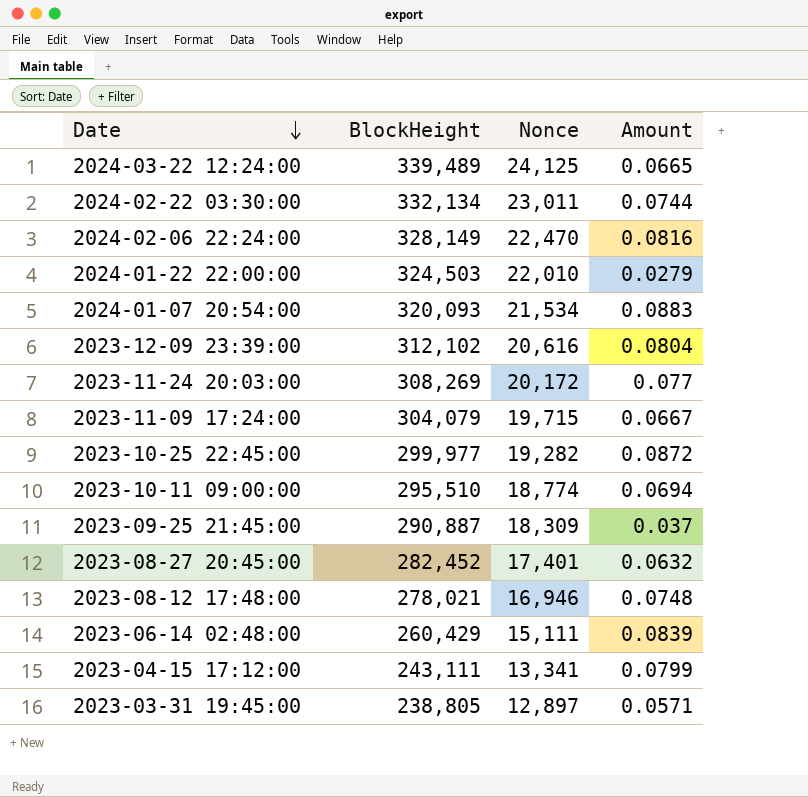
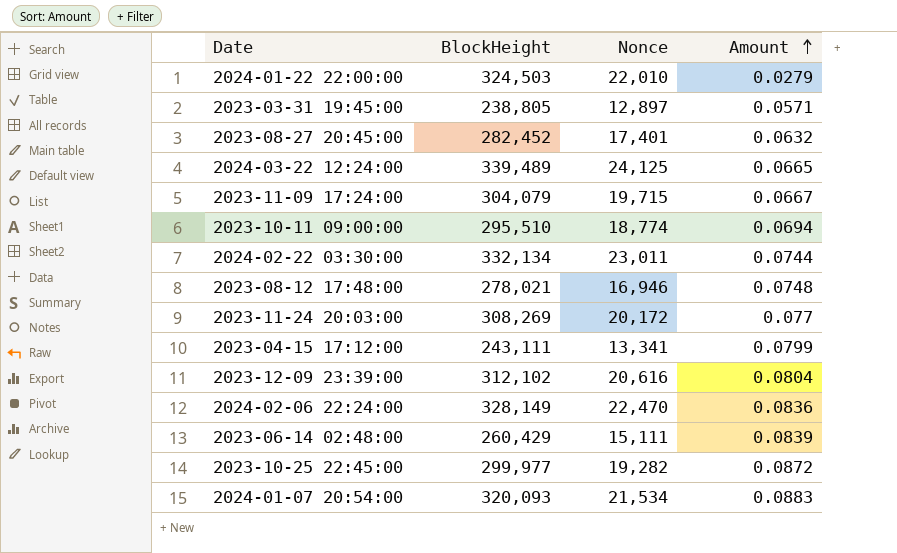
row order: Date descending -> Amount ascending
row 2023-09-25 21:45:00: 290,887 | 18,309 | 0.037 -> none
2024-02-06 22:24:00 | Amount: 0.0816 -> 0.0836

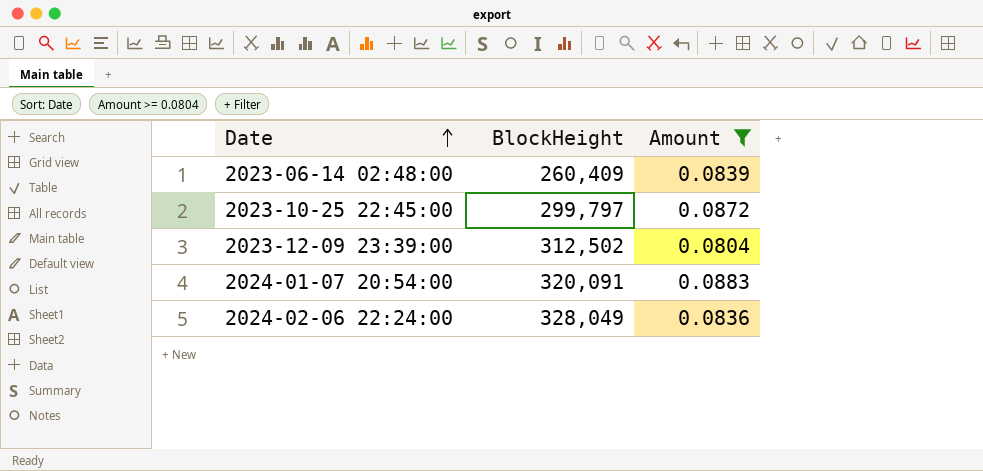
filter: none -> Amount >= 0.0804
row order: Amount ascending -> Date ascending
column Nonce | position: 3 -> none
2023-06-14 02:48:00 | BlockHeight: 260,429 -> 260,409
2023-10-25 22:45:00 | BlockHeight: 299,977 -> 299,797
2023-12-09 23:39:00 | BlockHeight: 312,102 -> 312,502
2024-01-07 20:54:00 | BlockHeight: 320,093 -> 320,091
2024-02-06 22:24:00 | BlockHeight: 328,149 -> 328,049

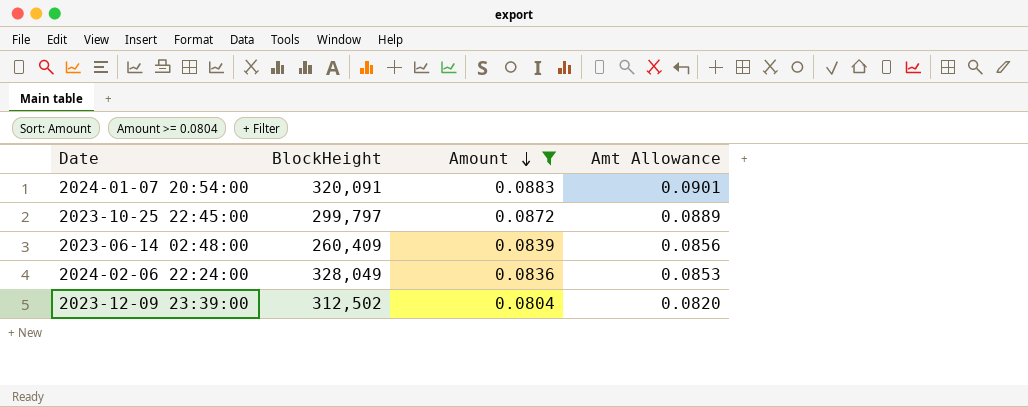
row order: Date ascending -> Amount descending
column Amt Allowance | formula: none -> [Amount] * 1.02

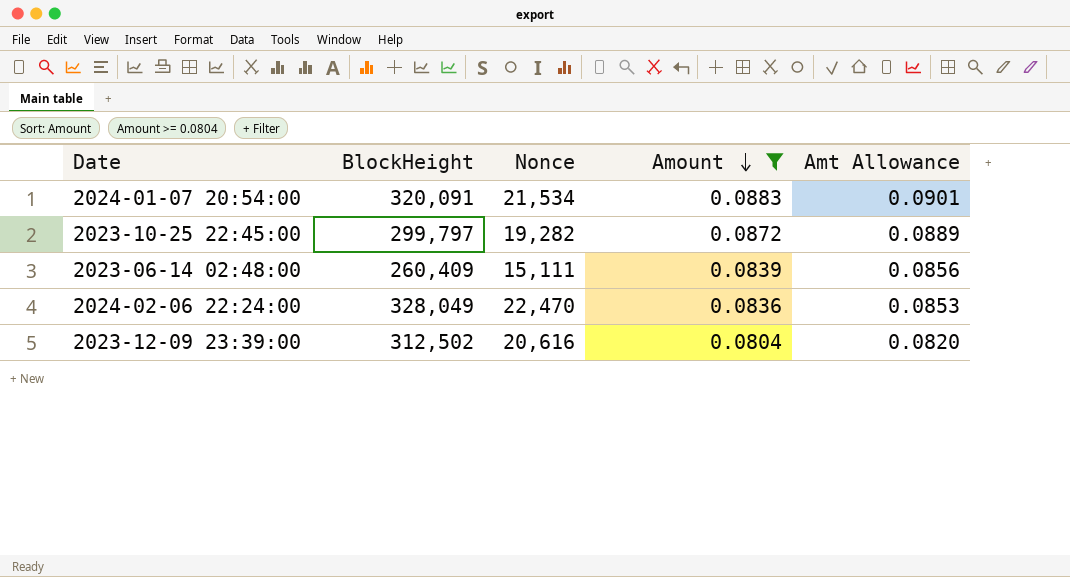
column Nonce | position: none -> 3

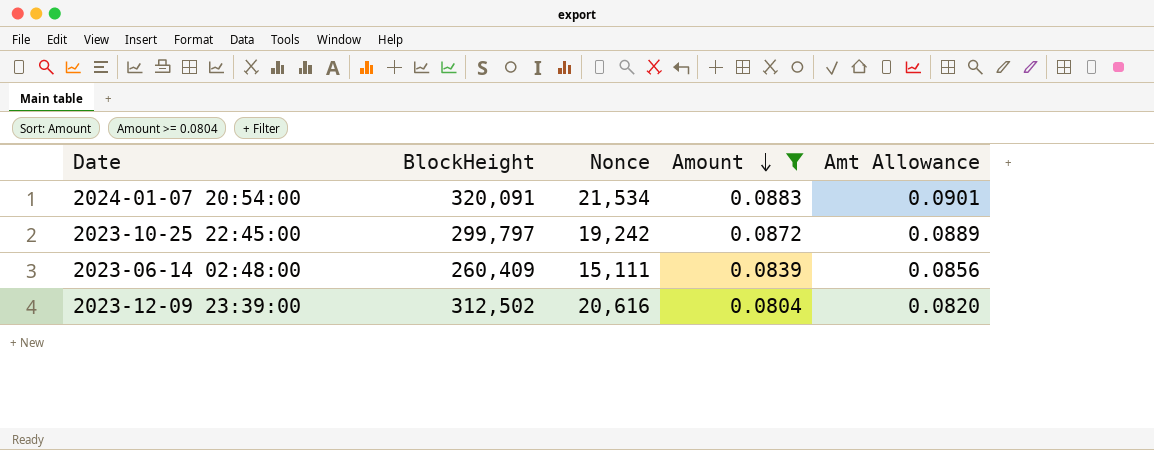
row 2024-02-06 22:24:00: 328,049 | 22,470 | 0.0836 | 0.0853 -> none
2023-10-25 22:45:00 | Nonce: 19,282 -> 19,242

